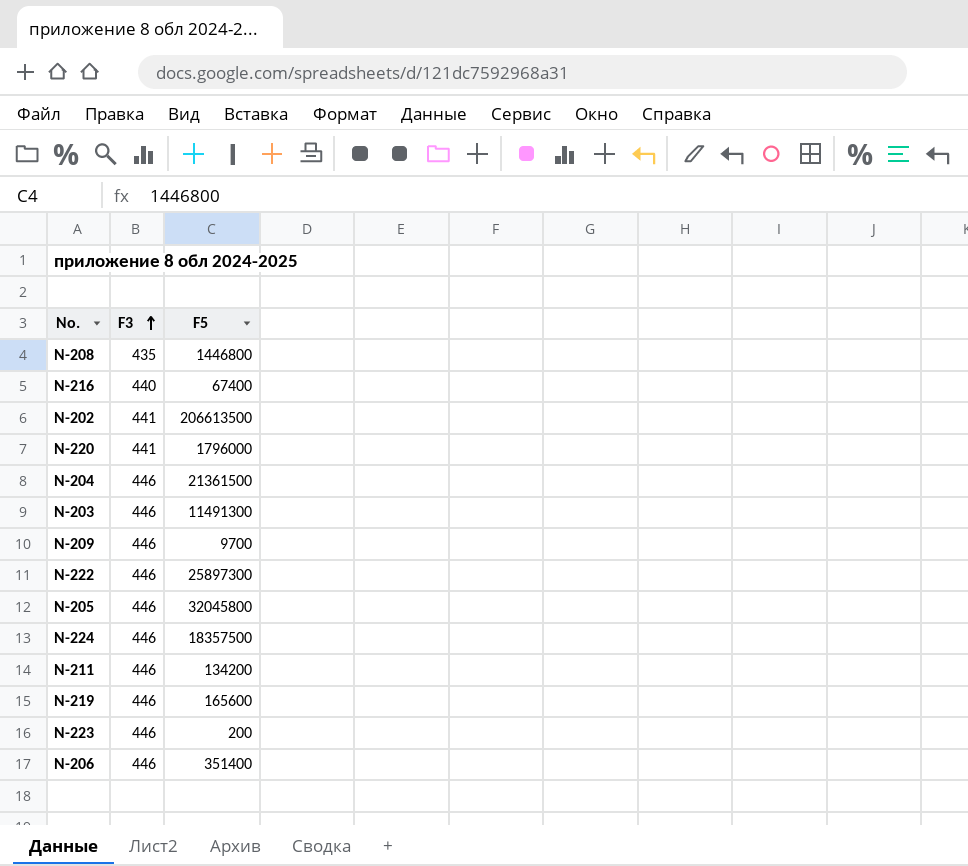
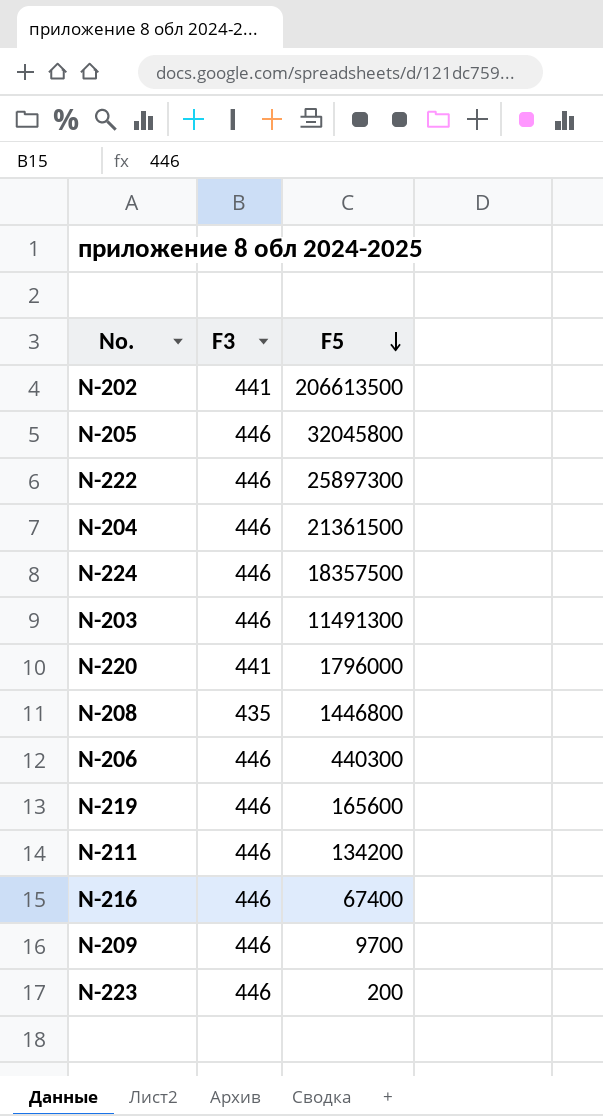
row order: F3 ascending -> F5 descending
N-206 | F5: 351400 -> 440300
N-216 | F3: 440 -> 446

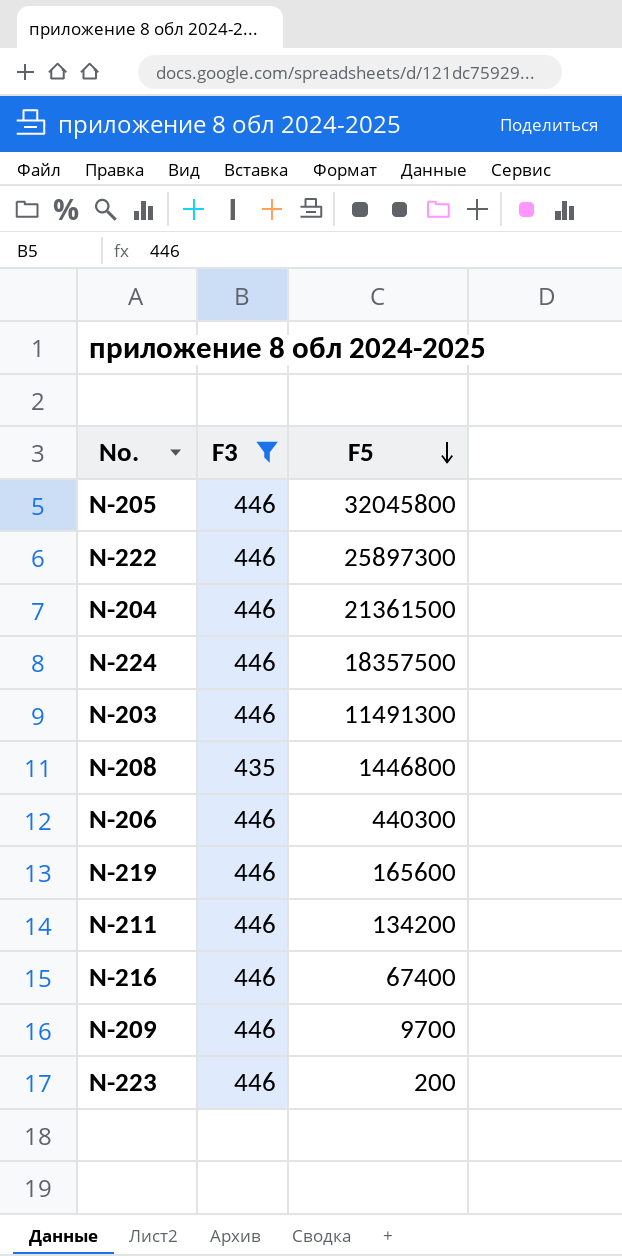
filter: none -> F3 != 441

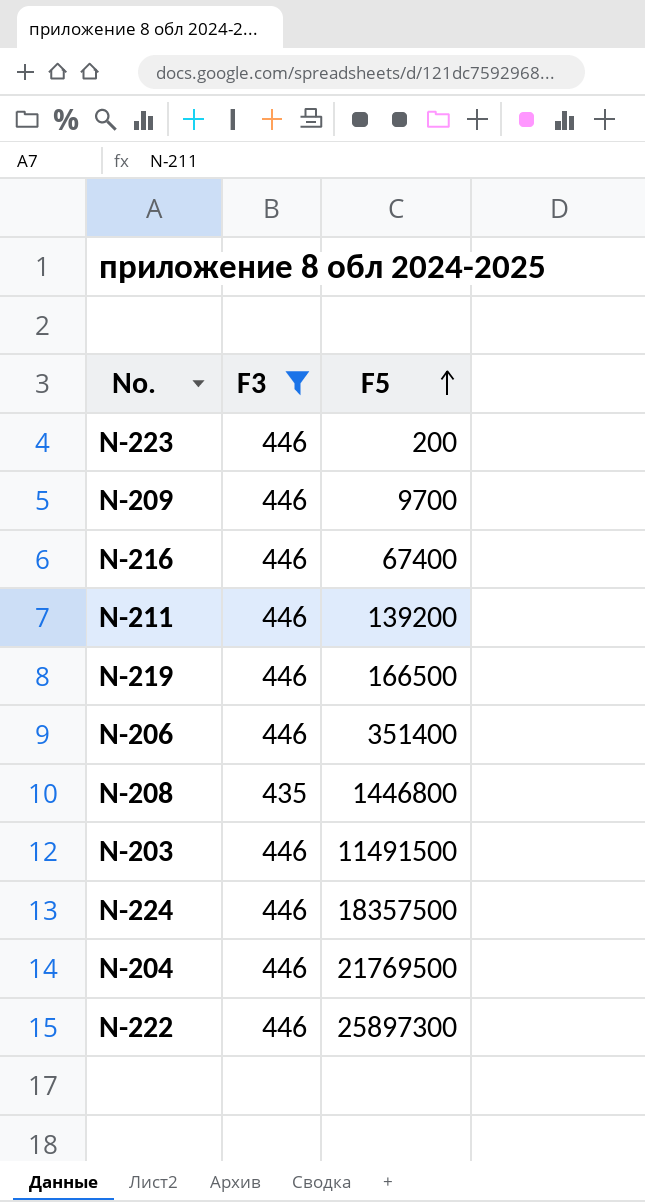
row order: F5 descending -> F5 ascending
row N-205: 446 | 32045800 -> none
N-211 | F5: 134200 -> 139200
N-219 | F5: 165600 -> 166500
N-206 | F5: 440300 -> 351400
N-203 | F5: 11491300 -> 11491500
N-204 | F5: 21361500 -> 21769500

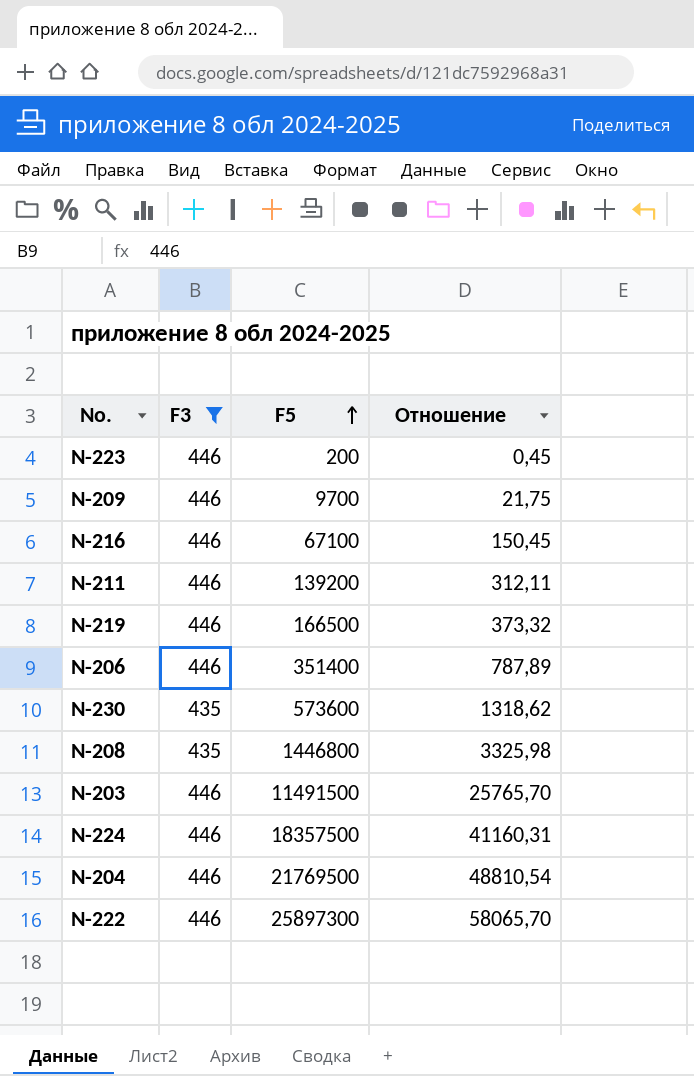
column Отношение | formula: none -> [F5] / [F3]
N-216 | F5: 67400 -> 67100
row N-230: none -> 435 | 573600 | 1318,62

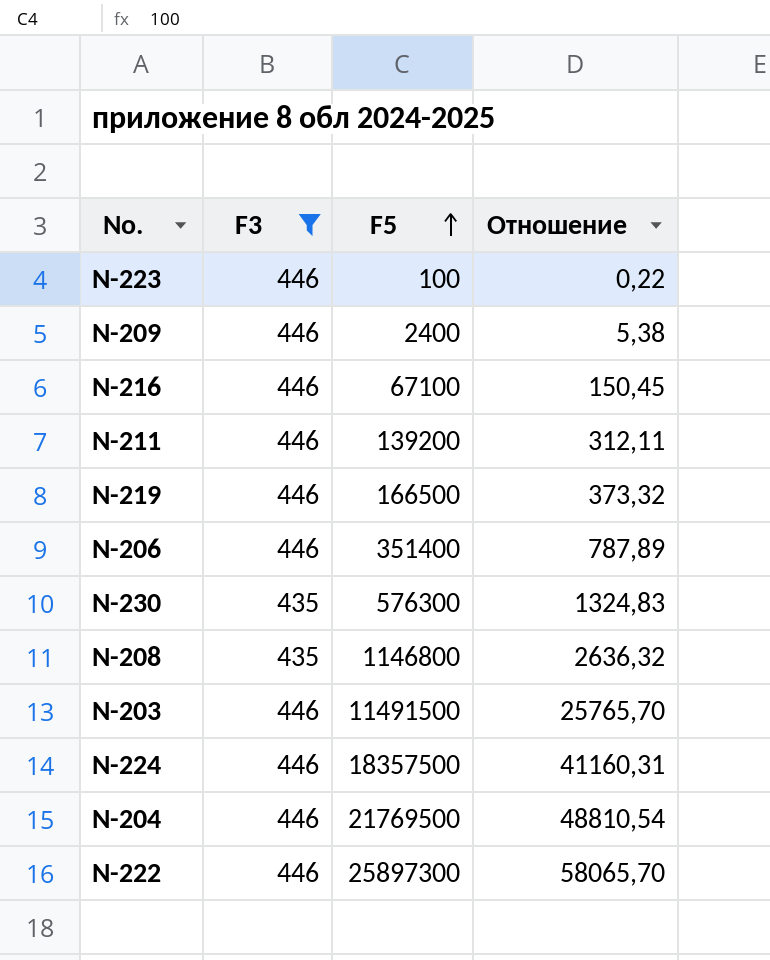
N-223 | F5: 200 -> 100
N-223 | Отношение: 0,45 -> 0,22
N-209 | F5: 9700 -> 2400
N-209 | Отношение: 21,75 -> 5,38
N-230 | F5: 573600 -> 576300
N-230 | Отношение: 1318,62 -> 1324,83
N-208 | F5: 1446800 -> 1146800
N-208 | Отношение: 3325,98 -> 2636,32

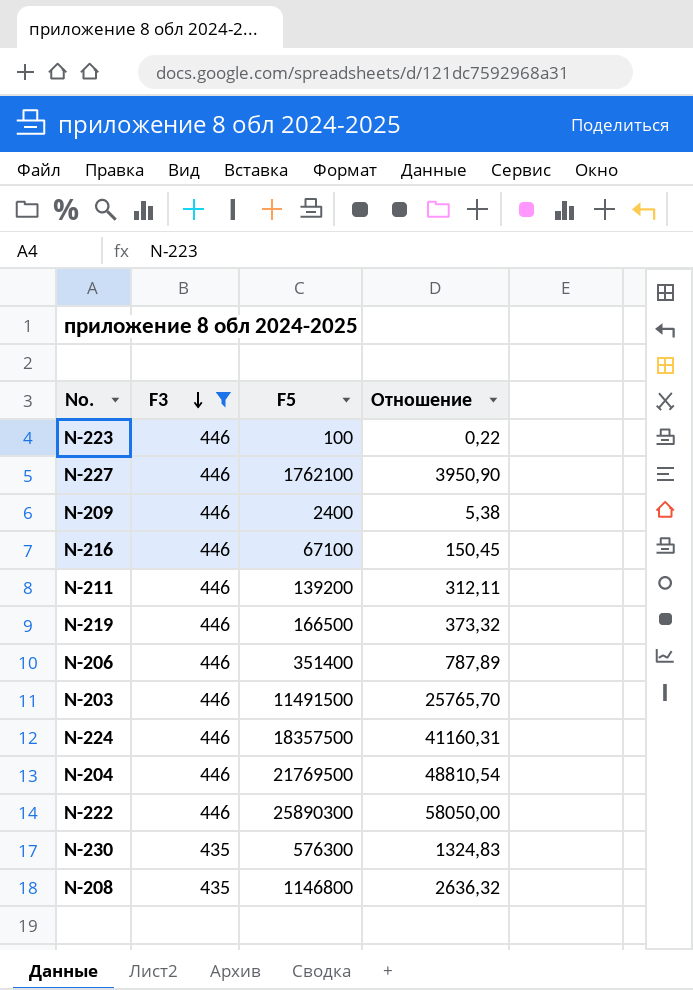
row order: F5 ascending -> F3 descending
row N-227: none -> 446 | 1762100 | 3950,90
N-222 | F5: 25897300 -> 25890300
N-222 | Отношение: 58065,70 -> 58050,00

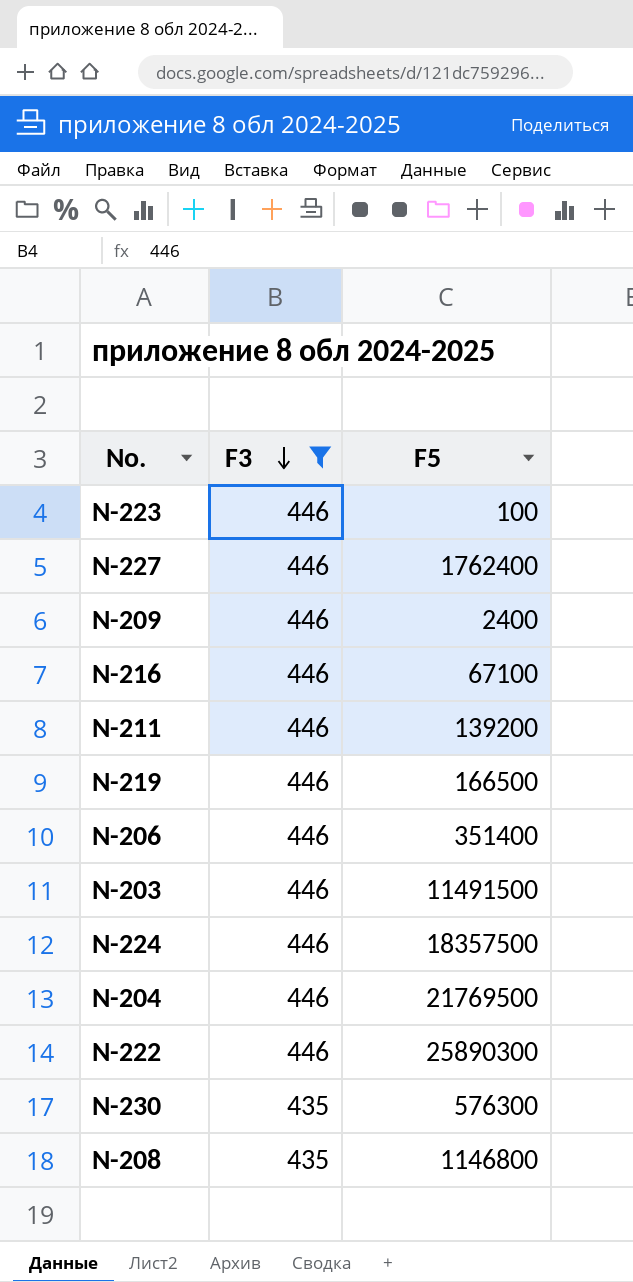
column Отношение | formula: [F5] / [F3] -> none
N-227 | F5: 1762100 -> 1762400

